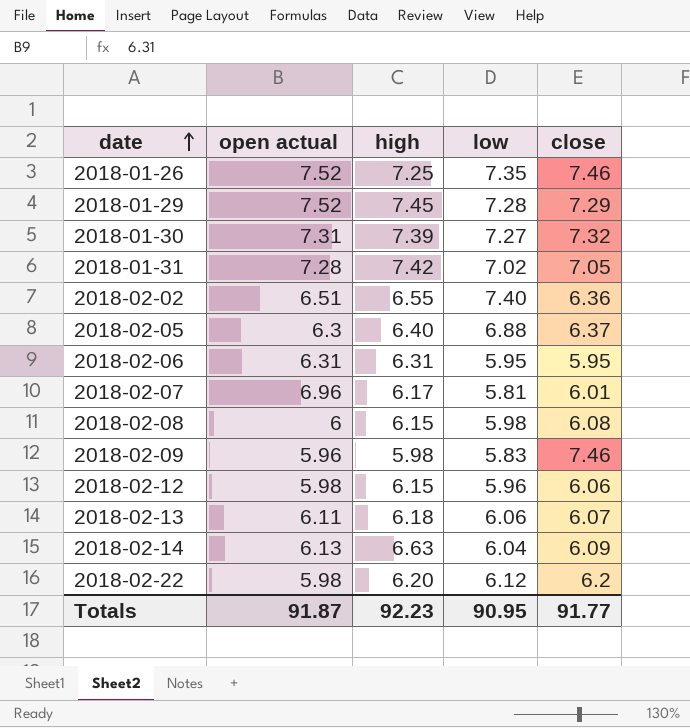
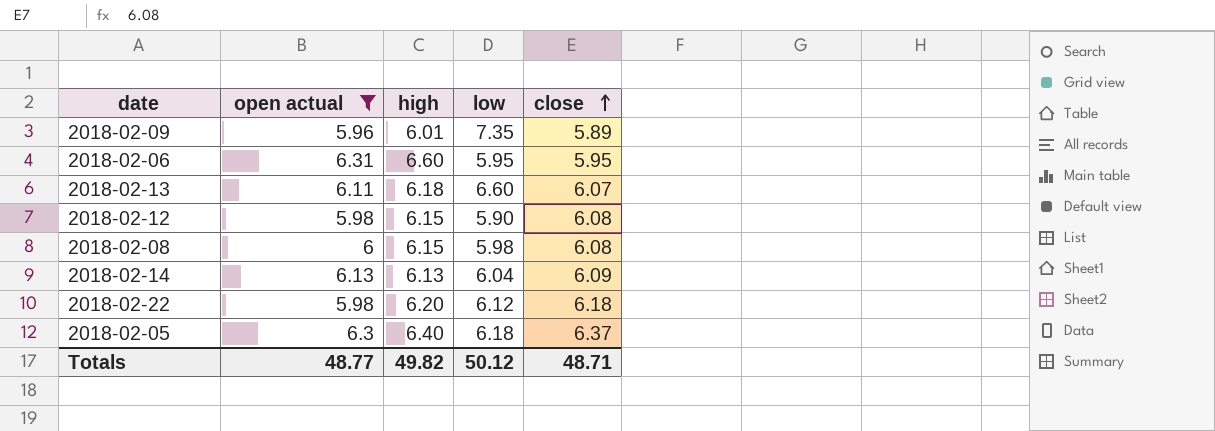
filter: none -> open actual <= 6.31
row order: date ascending -> close ascending
2018-02-09 | high: 5.98 -> 6.01
2018-02-09 | low: 5.83 -> 7.35
2018-02-09 | close: 7.46 -> 5.89
2018-02-06 | high: 6.31 -> 6.60
2018-02-13 | low: 6.06 -> 6.60
2018-02-12 | low: 5.96 -> 5.90
2018-02-12 | close: 6.06 -> 6.08
2018-02-14 | high: 6.63 -> 6.13
2018-02-22 | close: 6.2 -> 6.18
2018-02-05 | low: 6.88 -> 6.18
Totals | open actual: 91.87 -> 48.77
Totals | high: 92.23 -> 49.82
Totals | low: 90.95 -> 50.12
Totals | close: 91.77 -> 48.71

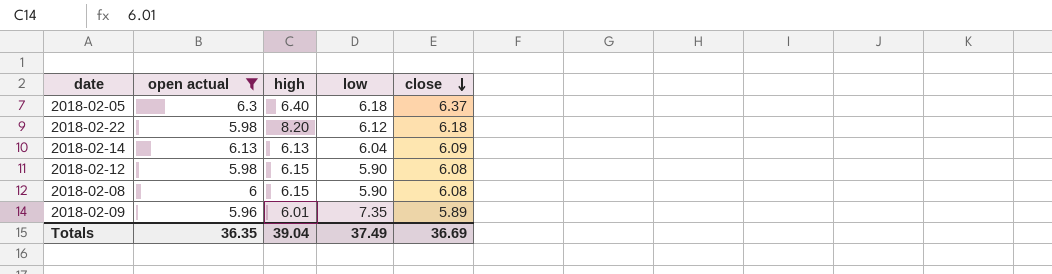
row order: close ascending -> close descending
row 2018-02-06: 6.31 | 6.60 | 5.95 | 5.95 -> none
row 2018-02-13: 6.11 | 6.18 | 6.60 | 6.07 -> none
2018-02-22 | high: 6.20 -> 8.20
2018-02-08 | low: 5.98 -> 5.90
Totals | open actual: 48.77 -> 36.35
Totals | high: 49.82 -> 39.04
Totals | low: 50.12 -> 37.49
Totals | close: 48.71 -> 36.69

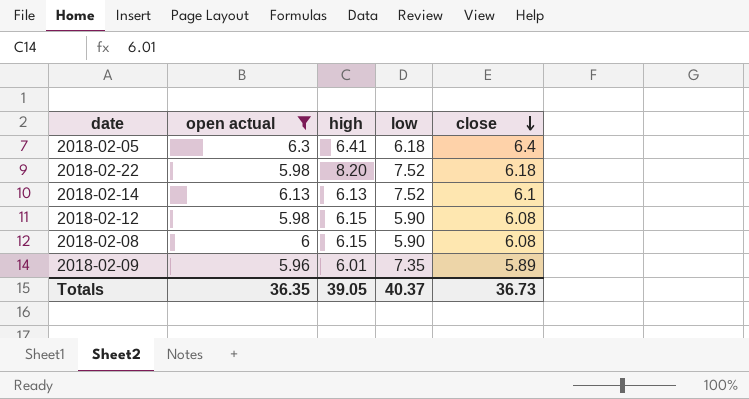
2018-02-05 | high: 6.40 -> 6.41
2018-02-05 | close: 6.37 -> 6.4
2018-02-22 | low: 6.12 -> 7.52
2018-02-14 | low: 6.04 -> 7.52
2018-02-14 | close: 6.09 -> 6.1
Totals | high: 39.04 -> 39.05
Totals | low: 37.49 -> 40.37
Totals | close: 36.69 -> 36.73

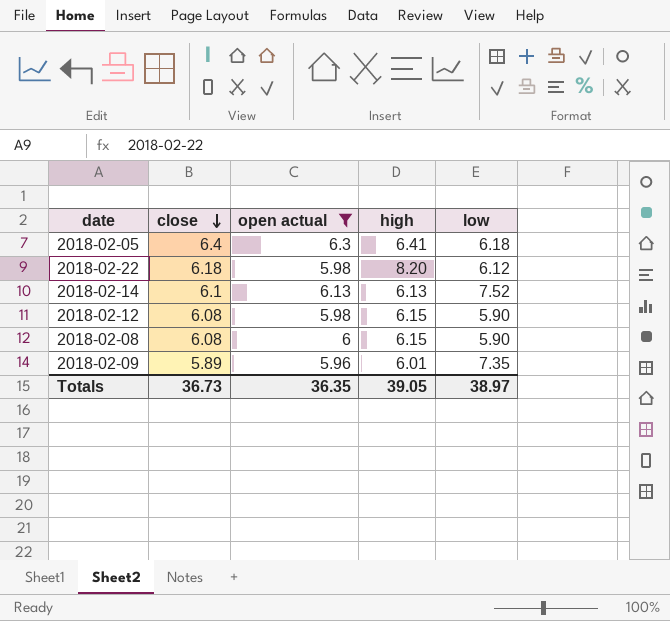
column close | position: 5 -> 2
2018-02-22 | low: 7.52 -> 6.12
Totals | low: 40.37 -> 38.97

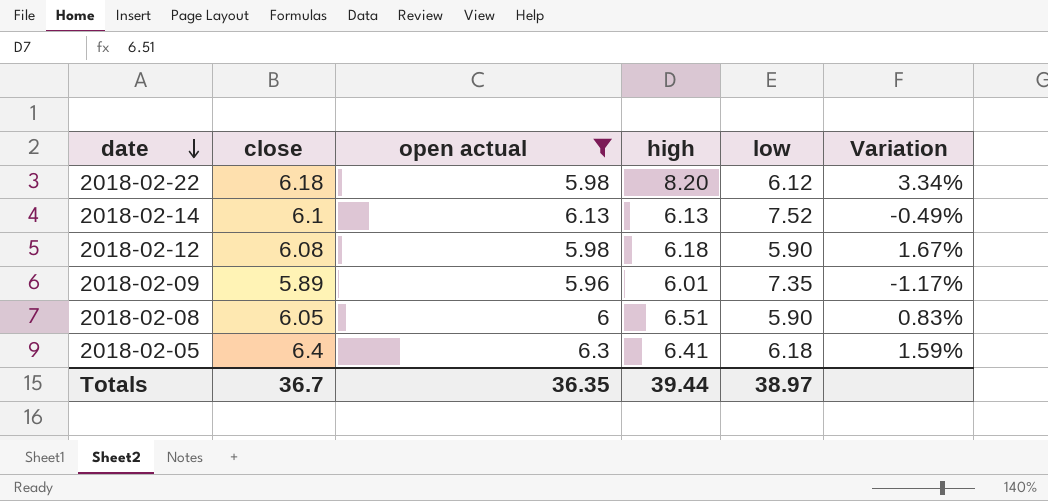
row order: close descending -> date descending
column Variation | formula: none -> ([close] - [open actual]) / [open actual]
2018-02-12 | high: 6.15 -> 6.18
2018-02-08 | close: 6.08 -> 6.05
2018-02-08 | high: 6.15 -> 6.51
Totals | close: 36.73 -> 36.7
Totals | high: 39.05 -> 39.44

